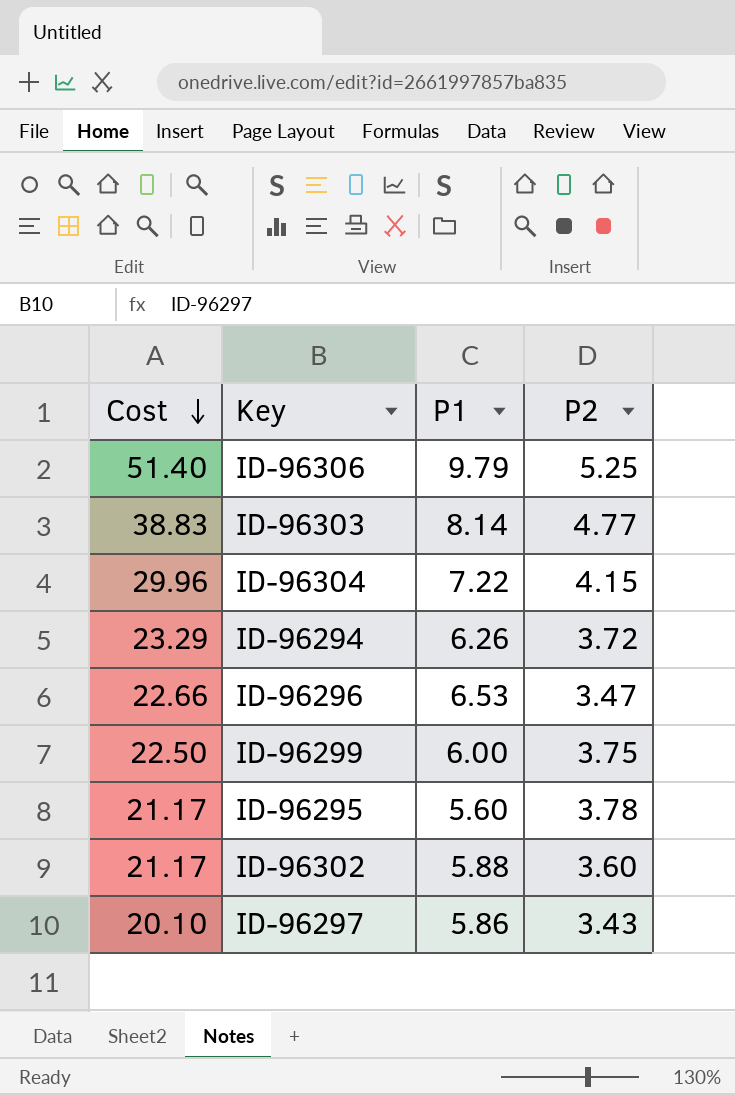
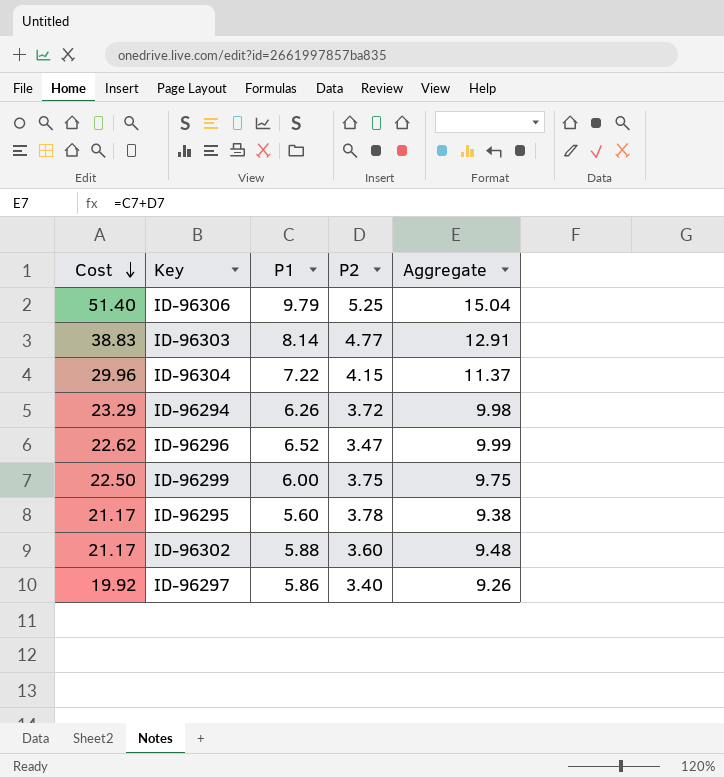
column Aggregate | formula: none -> [P1] + [P2]
ID-96296 | Cost: 22.66 -> 22.62
ID-96296 | P1: 6.53 -> 6.52
ID-96297 | Cost: 20.10 -> 19.92
ID-96297 | P2: 3.43 -> 3.40

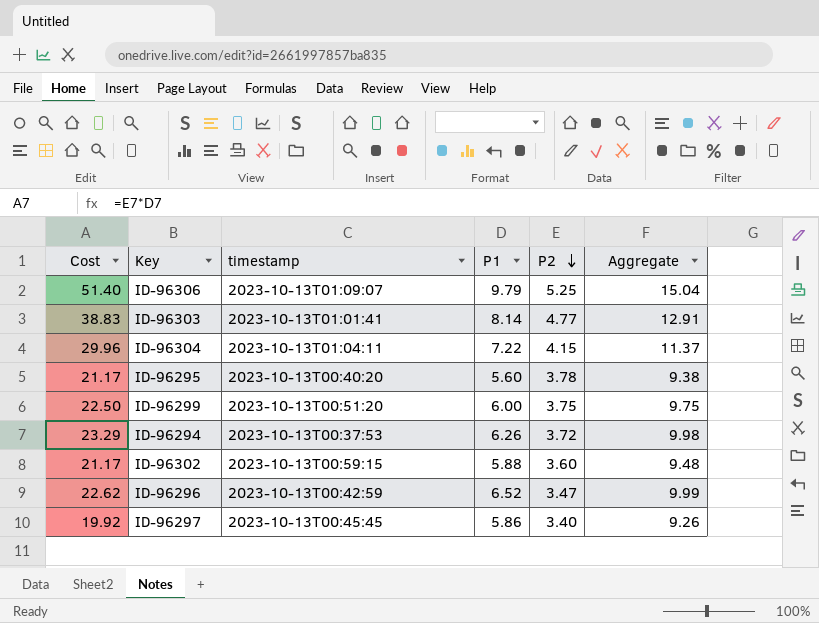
row order: Cost descending -> P2 descending
column timestamp | position: none -> 3

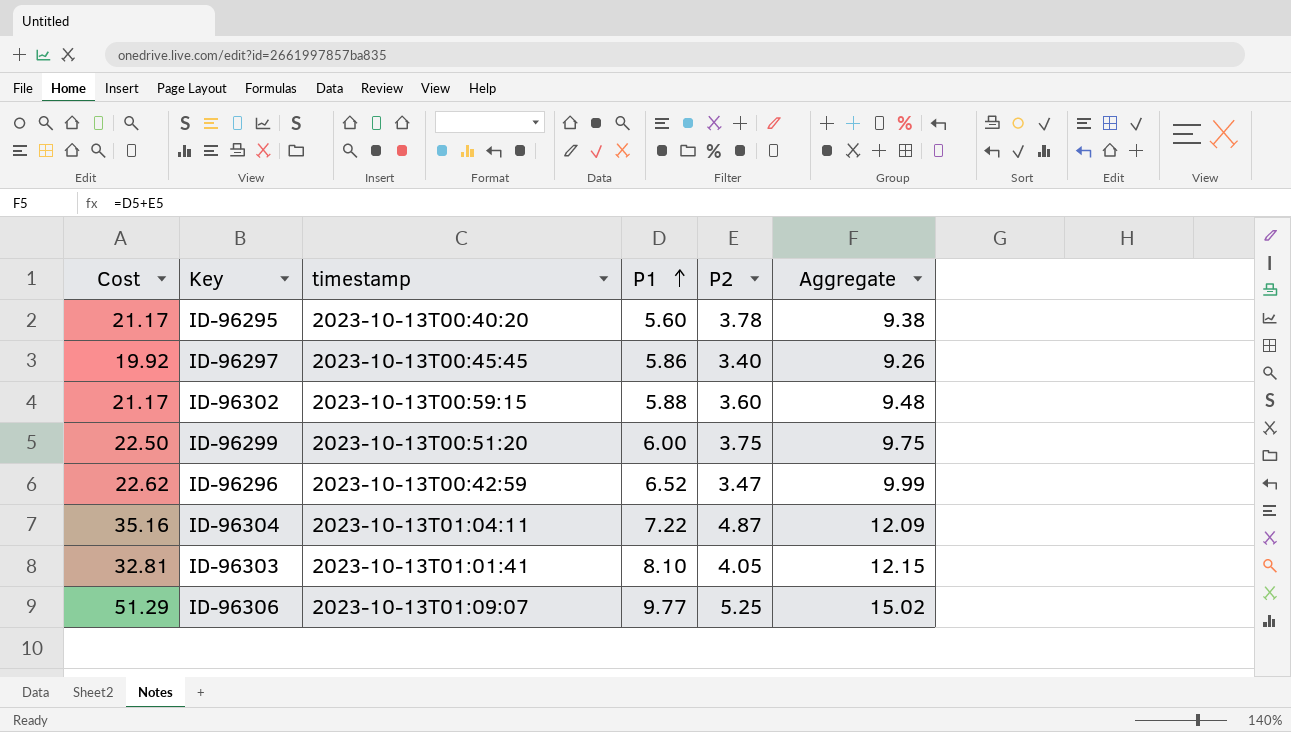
row order: P2 descending -> P1 ascending
row ID-96294: 23.29 | 2023-10-13T00:37:53 | 6.26 | 3.72 | 9.98 -> none
ID-96304 | Cost: 29.96 -> 35.16
ID-96304 | P2: 4.15 -> 4.87
ID-96304 | Aggregate: 11.37 -> 12.09
ID-96303 | Cost: 38.83 -> 32.81
ID-96303 | P1: 8.14 -> 8.10
ID-96303 | P2: 4.77 -> 4.05
ID-96303 | Aggregate: 12.91 -> 12.15
ID-96306 | Cost: 51.40 -> 51.29
ID-96306 | P1: 9.79 -> 9.77
ID-96306 | Aggregate: 15.04 -> 15.02

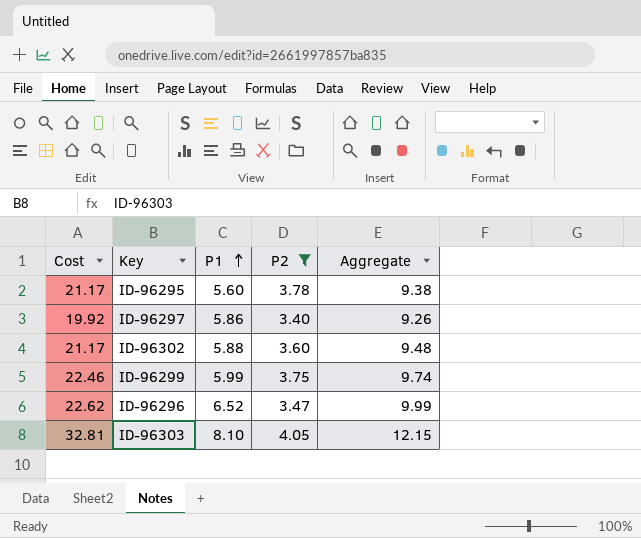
filter: none -> P2 <= 4.05
column timestamp | position: 3 -> none
ID-96299 | Cost: 22.50 -> 22.46
ID-96299 | P1: 6.00 -> 5.99
ID-96299 | Aggregate: 9.75 -> 9.74

